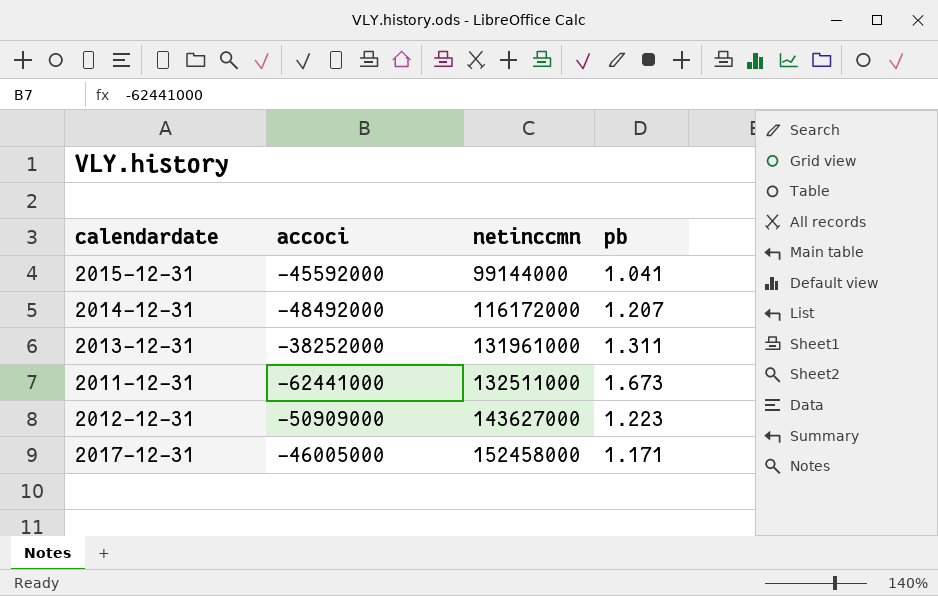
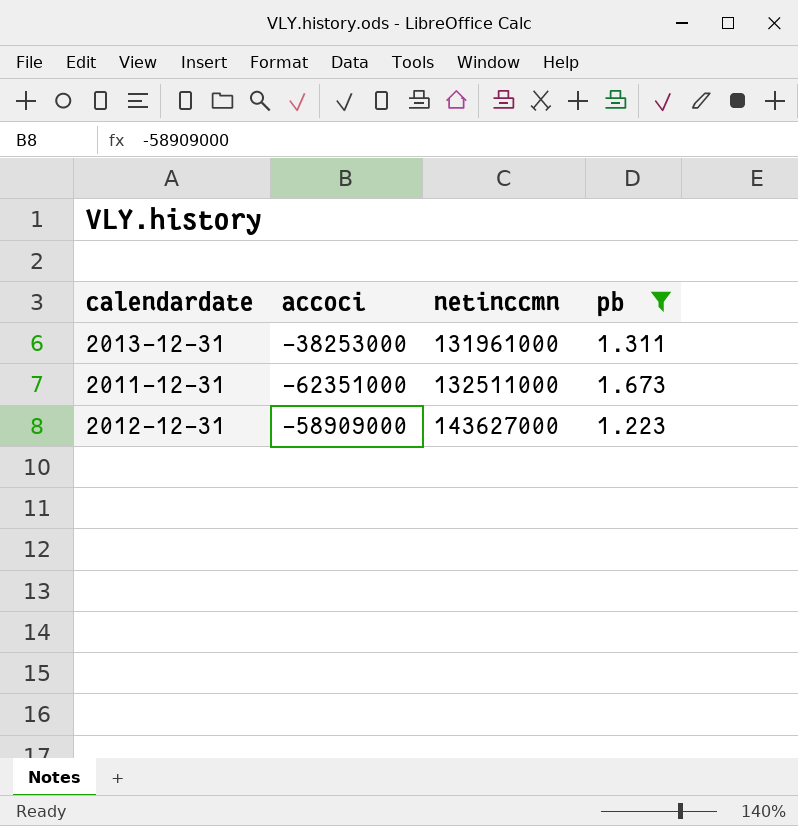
filter: none -> pb >= 1.223
2013-12-31 | accoci: -38252000 -> -38253000
2011-12-31 | accoci: -62441000 -> -62351000
2012-12-31 | accoci: -50909000 -> -58909000

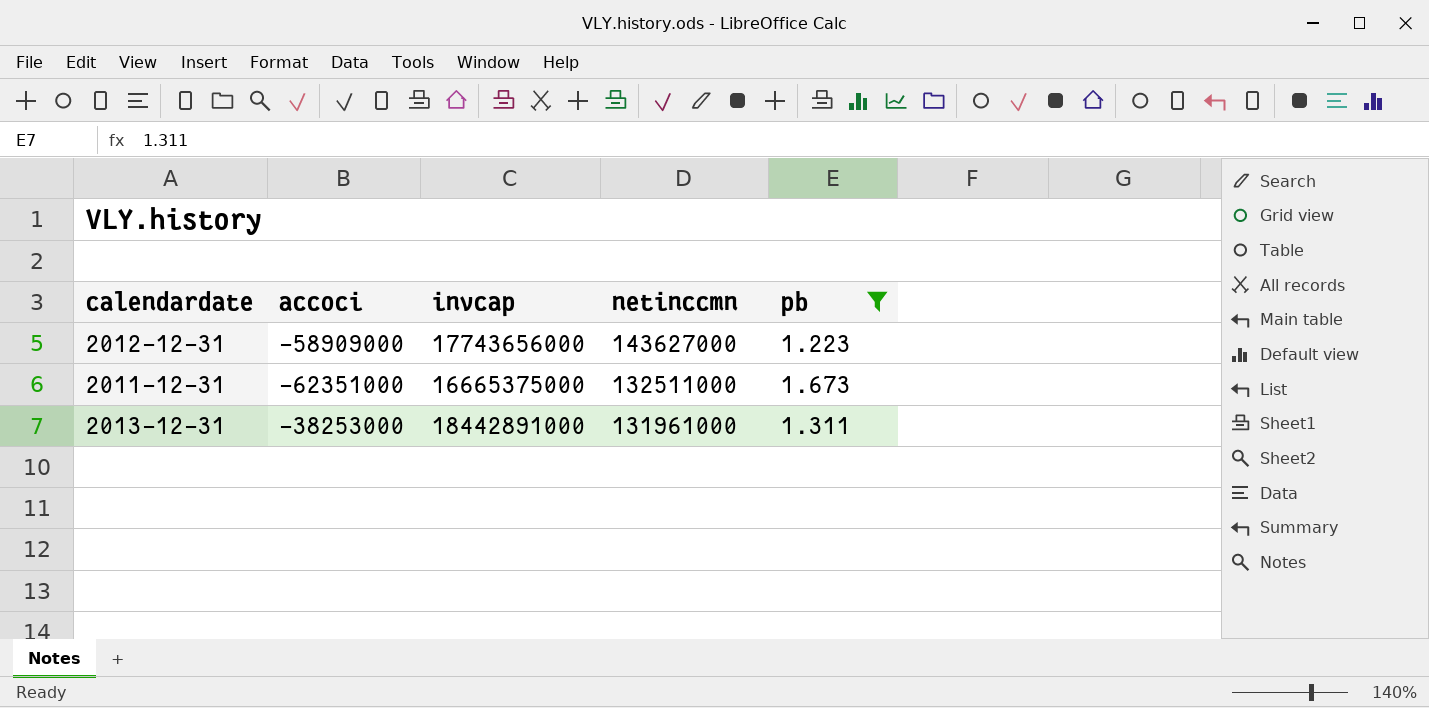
row order: netinccmn ascending -> netinccmn descending
column invcap | position: none -> 3

